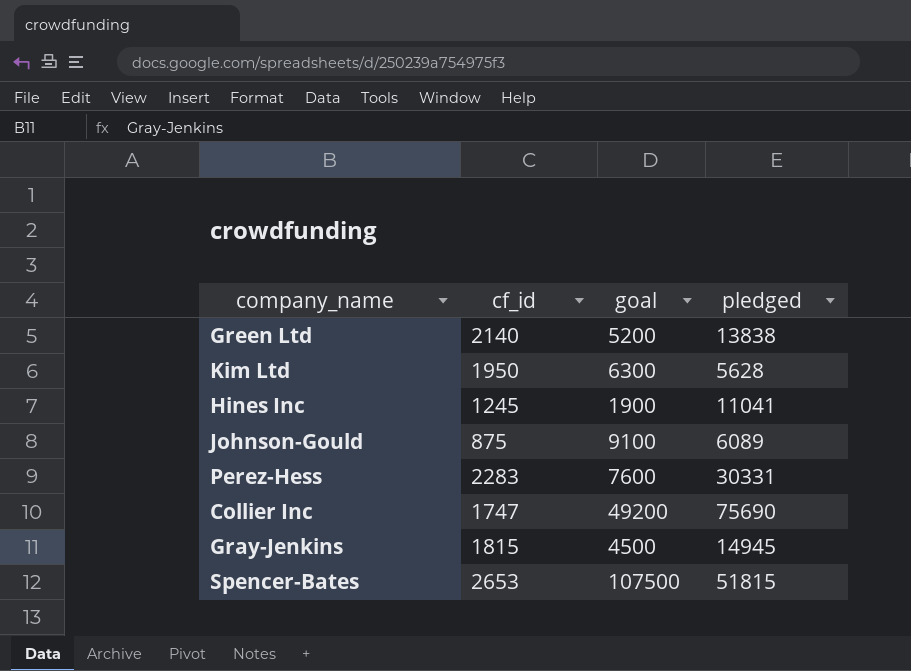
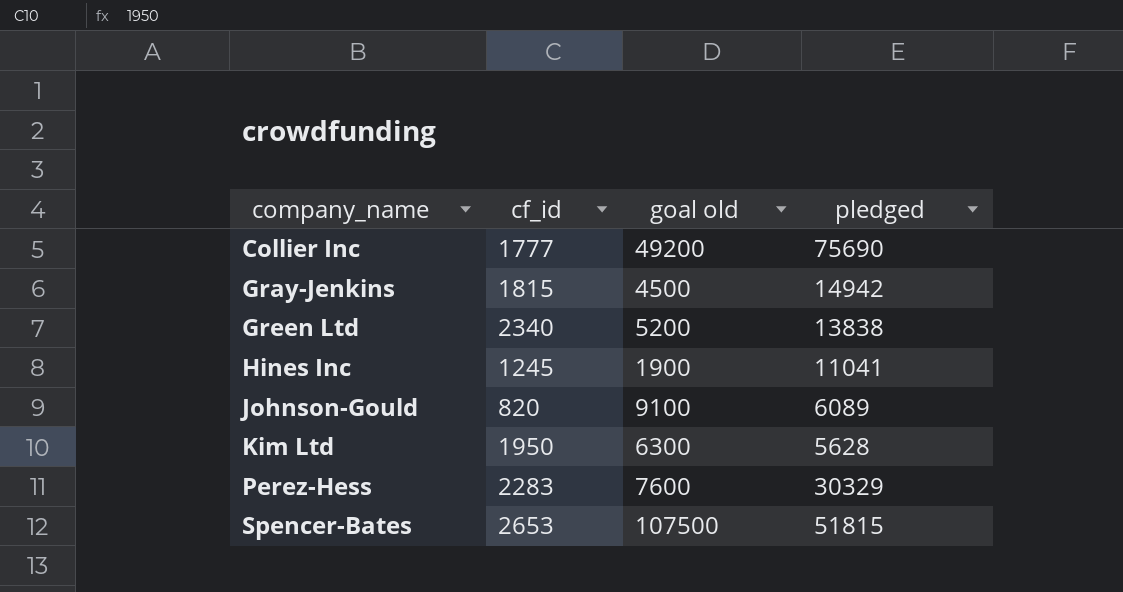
row order: none -> company_name ascending
column name: goal -> goal old
Collier Inc | cf_id: 1747 -> 1777
Gray-Jenkins | pledged: 14945 -> 14942
Green Ltd | cf_id: 2140 -> 2340
Johnson-Gould | cf_id: 875 -> 820
Perez-Hess | pledged: 30331 -> 30329

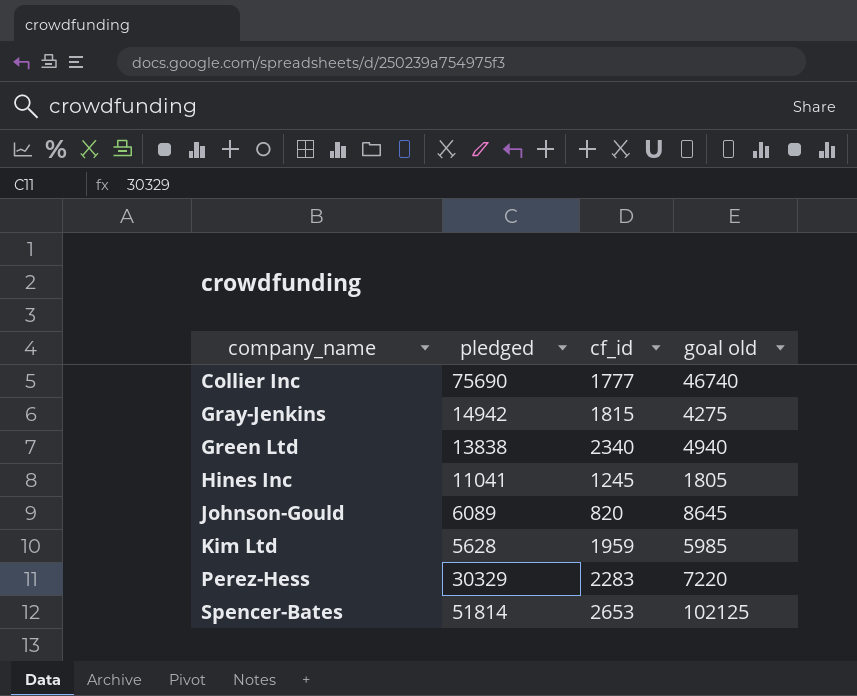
column pledged | position: 4 -> 2
Collier Inc | goal old: 49200 -> 46740
Gray-Jenkins | goal old: 4500 -> 4275
Green Ltd | goal old: 5200 -> 4940
Hines Inc | goal old: 1900 -> 1805
Johnson-Gould | goal old: 9100 -> 8645
Kim Ltd | cf_id: 1950 -> 1959
Kim Ltd | goal old: 6300 -> 5985
Perez-Hess | goal old: 7600 -> 7220
Spencer-Bates | pledged: 51815 -> 51814
Spencer-Bates | goal old: 107500 -> 102125

